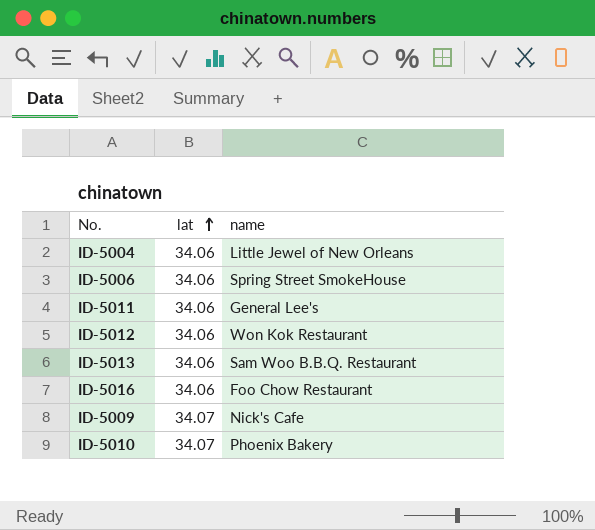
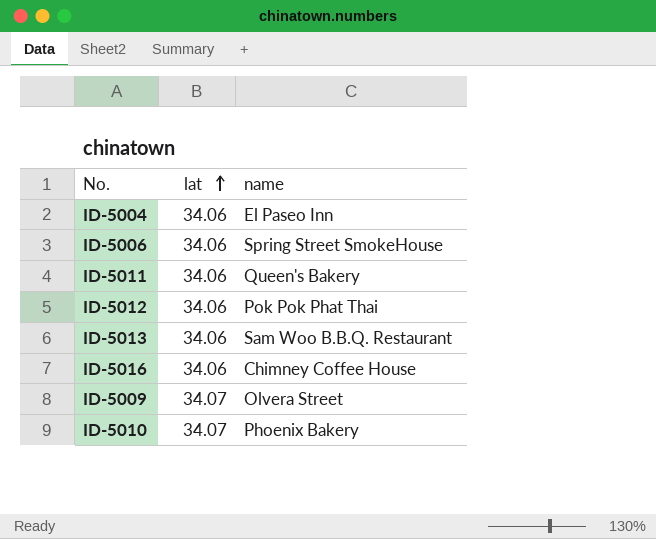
ID-5004 | name: Little Jewel of New Orleans -> El Paseo Inn
ID-5011 | name: General Lee's -> Queen's Bakery
ID-5012 | name: Won Kok Restaurant -> Pok Pok Phat Thai
ID-5016 | name: Foo Chow Restaurant -> Chimney Coffee House
ID-5009 | name: Nick's Cafe -> Olvera Street

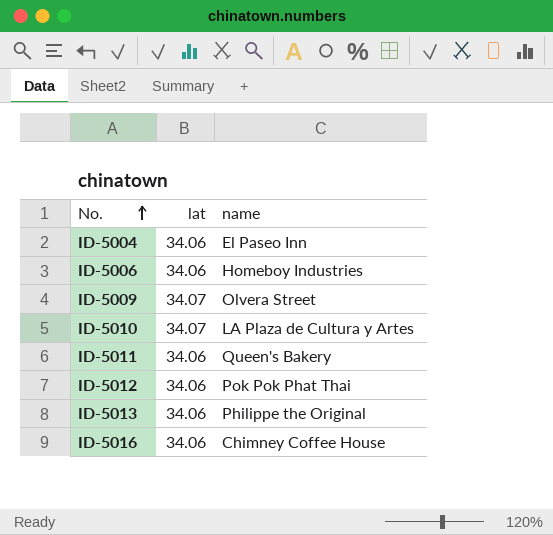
row order: lat ascending -> No. ascending
ID-5006 | name: Spring Street SmokeHouse -> Homeboy Industries
ID-5010 | name: Phoenix Bakery -> LA Plaza de Cultura y Artes
ID-5013 | name: Sam Woo B.B.Q. Restaurant -> Philippe the Original

